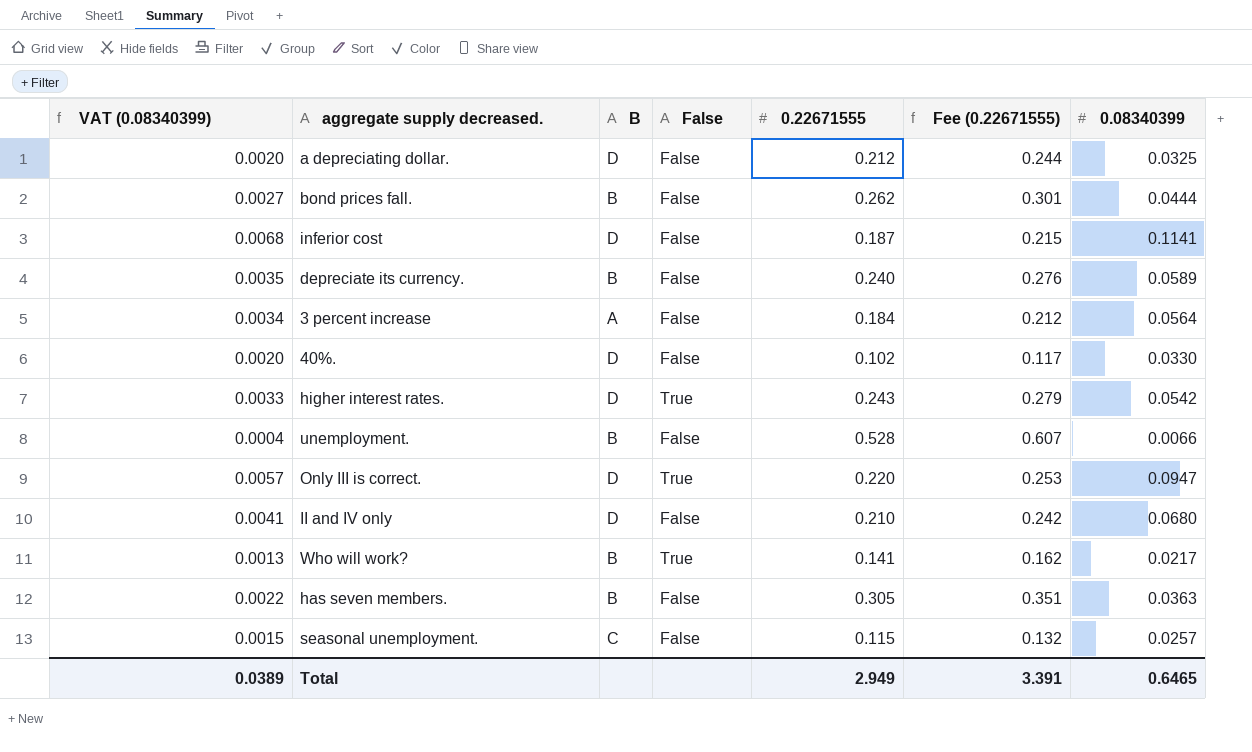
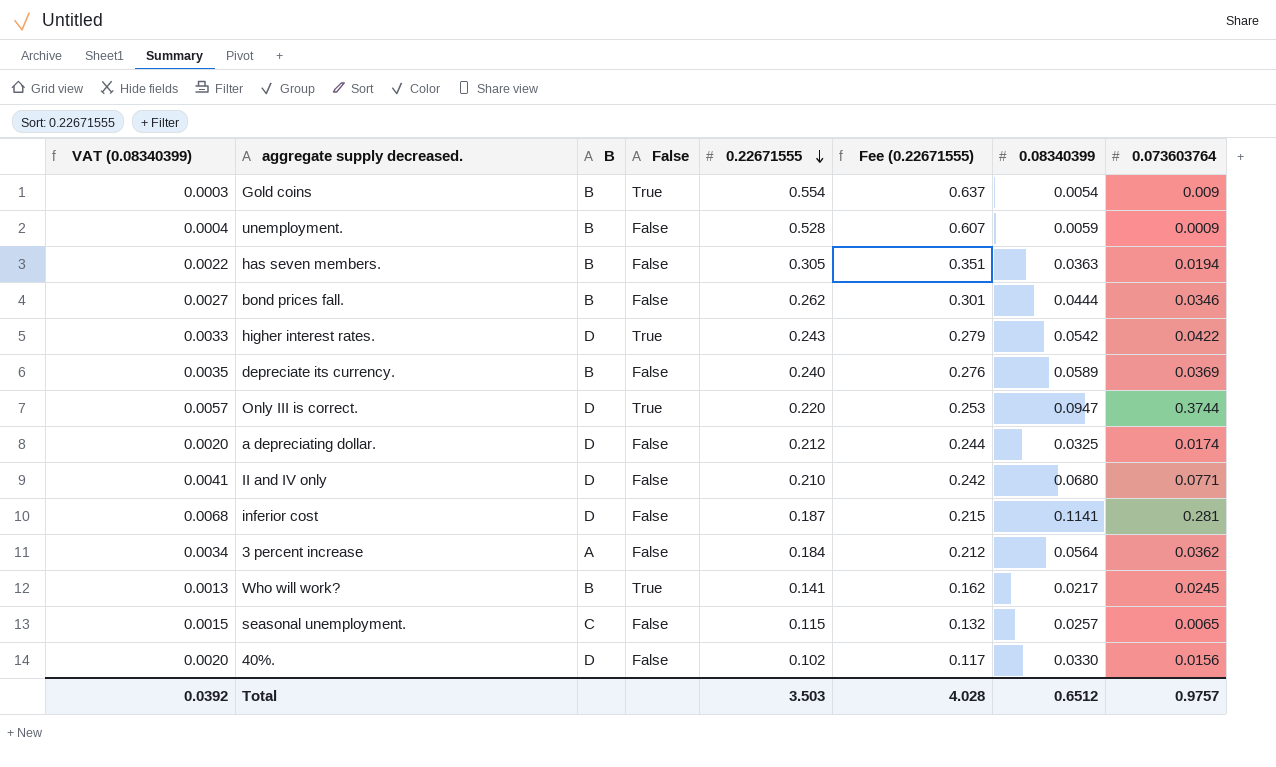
row order: none -> 0.22671555 descending
column 0.073603764 | position: none -> 8
row Gold coins: none -> 0.0003 | B | True | 0.554 | 0.637 | 0.0054 | 0.009
unemployment. | 0.08340399: 0.0066 -> 0.0059
Total | VAT (0.08340399): 0.0389 -> 0.0392
Total | 0.22671555: 2.949 -> 3.503
Total | Fee (0.22671555): 3.391 -> 4.028
Total | 0.08340399: 0.6465 -> 0.6512

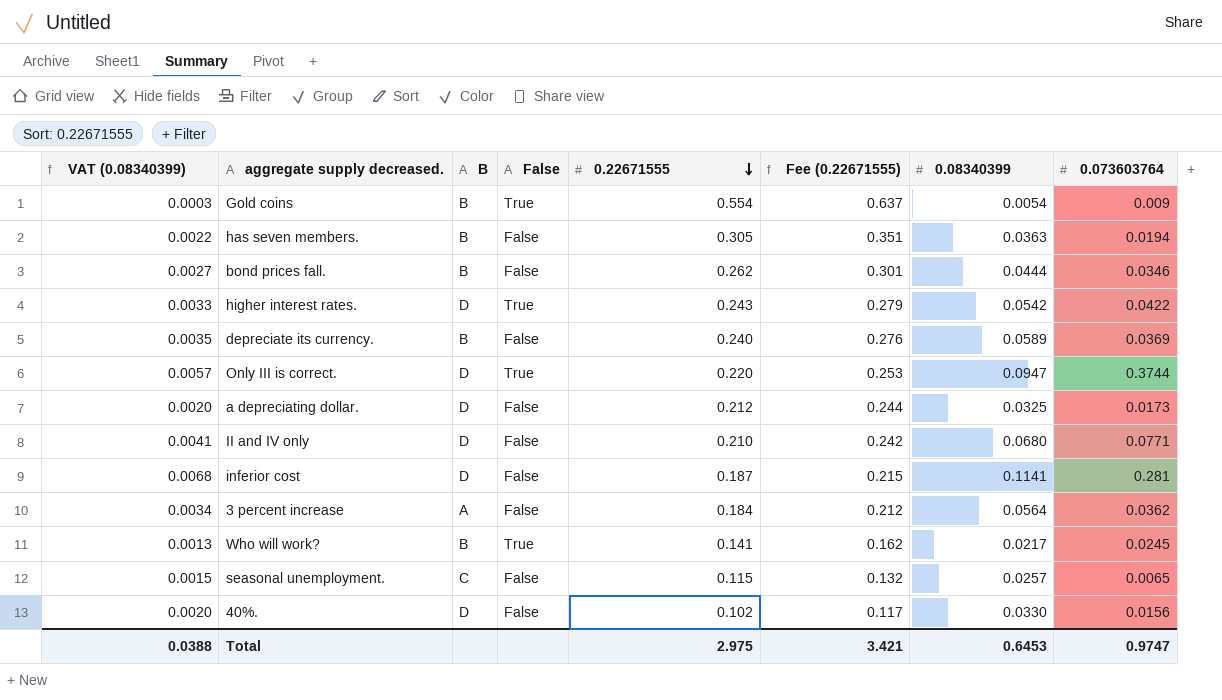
row unemployment.: 0.0004 | B | False | 0.528 | 0.607 | 0.0059 | 0.0009 -> none
a depreciating dollar. | 0.073603764: 0.0174 -> 0.0173
Total | VAT (0.08340399): 0.0392 -> 0.0388
Total | 0.22671555: 3.503 -> 2.975
Total | Fee (0.22671555): 4.028 -> 3.421
Total | 0.08340399: 0.6512 -> 0.6453
Total | 0.073603764: 0.9757 -> 0.9747

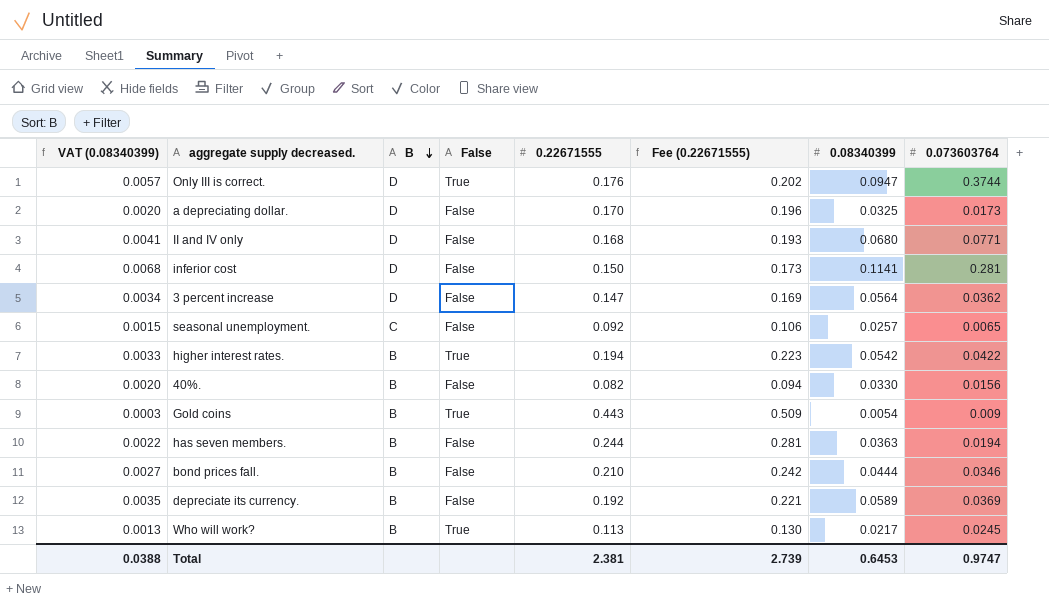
row order: 0.22671555 descending -> B descending
Only III is correct. | 0.22671555: 0.220 -> 0.176
Only III is correct. | Fee (0.22671555): 0.253 -> 0.202
a depreciating dollar. | 0.22671555: 0.212 -> 0.170
a depreciating dollar. | Fee (0.22671555): 0.244 -> 0.196
II and IV only | 0.22671555: 0.210 -> 0.168
II and IV only | Fee (0.22671555): 0.242 -> 0.193
inferior cost | 0.22671555: 0.187 -> 0.150
inferior cost | Fee (0.22671555): 0.215 -> 0.173
3 percent increase | B: A -> D
3 percent increase | 0.22671555: 0.184 -> 0.147
3 percent increase | Fee (0.22671555): 0.212 -> 0.169
seasonal unemployment. | 0.22671555: 0.115 -> 0.092
seasonal unemployment. | Fee (0.22671555): 0.132 -> 0.106
higher interest rates. | B: D -> B
higher interest rates. | 0.22671555: 0.243 -> 0.194
higher interest rates. | Fee (0.22671555): 0.279 -> 0.223
40%. | B: D -> B
40%. | 0.22671555: 0.102 -> 0.082
40%. | Fee (0.22671555): 0.117 -> 0.094
Gold coins | 0.22671555: 0.554 -> 0.443
Gold coins | Fee (0.22671555): 0.637 -> 0.509
has seven members. | 0.22671555: 0.305 -> 0.244
has seven members. | Fee (0.22671555): 0.351 -> 0.281
bond prices fall. | 0.22671555: 0.262 -> 0.210
bond prices fall. | Fee (0.22671555): 0.301 -> 0.242
depreciate its currency. | 0.22671555: 0.240 -> 0.192
depreciate its currency. | Fee (0.22671555): 0.276 -> 0.221
Who will work? | 0.22671555: 0.141 -> 0.113
Who will work? | Fee (0.22671555): 0.162 -> 0.130
Total | 0.22671555: 2.975 -> 2.381
Total | Fee (0.22671555): 3.421 -> 2.739

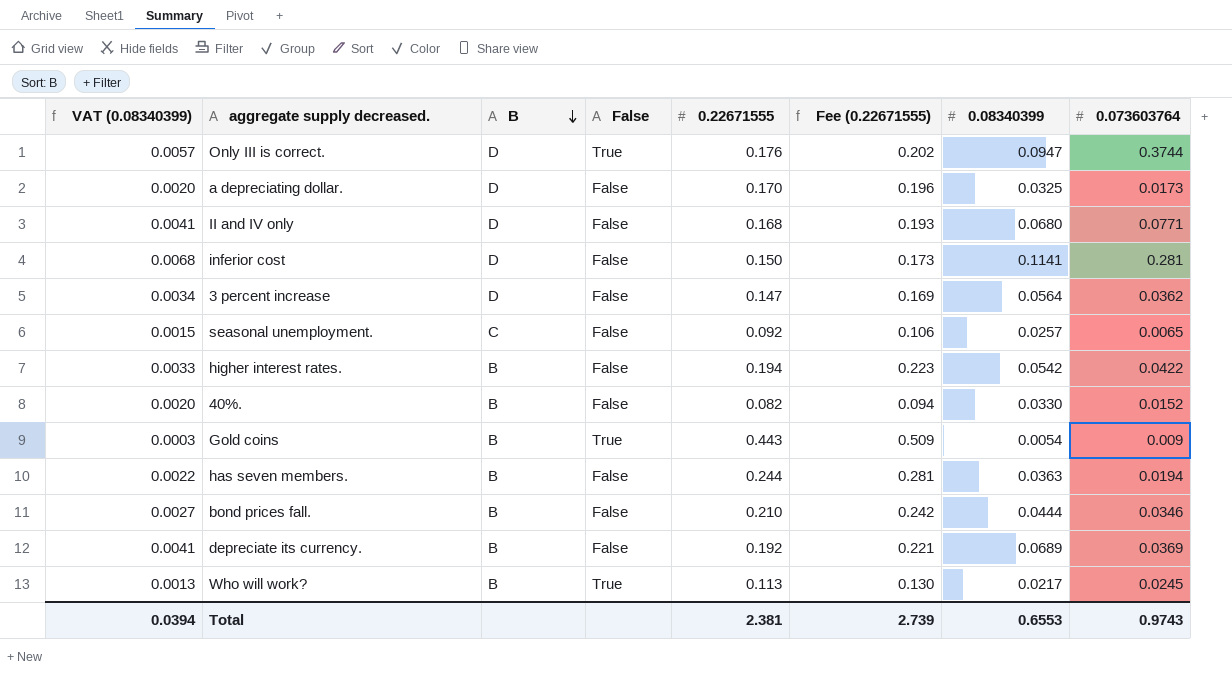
higher interest rates. | False: True -> False
40%. | 0.073603764: 0.0156 -> 0.0152
depreciate its currency. | VAT (0.08340399): 0.0035 -> 0.0041
depreciate its currency. | 0.08340399: 0.0589 -> 0.0689
Total | VAT (0.08340399): 0.0388 -> 0.0394
Total | 0.08340399: 0.6453 -> 0.6553
Total | 0.073603764: 0.9747 -> 0.9743

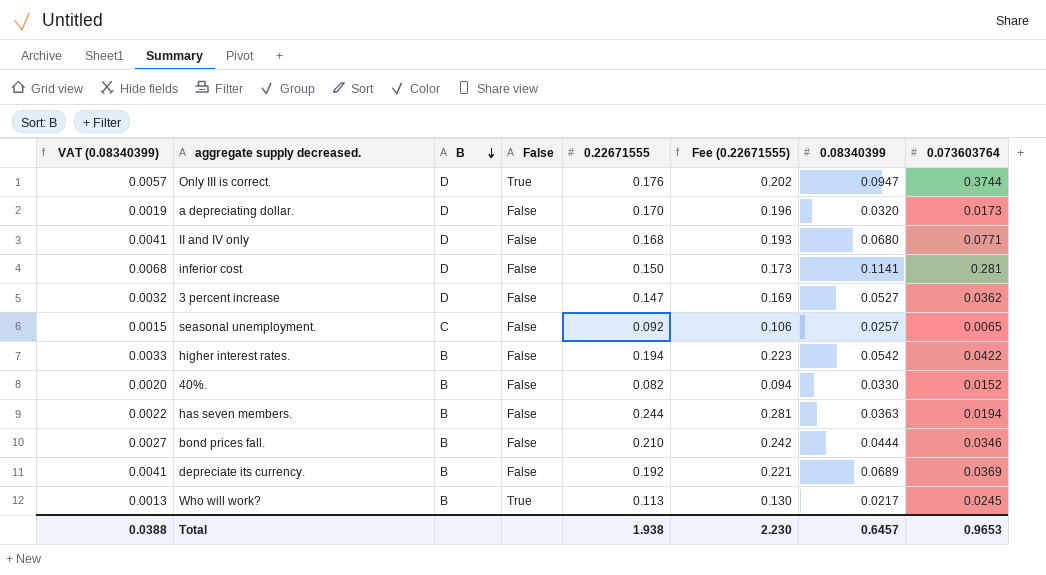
row Gold coins: 0.0003 | B | True | 0.443 | 0.509 | 0.0054 | 0.009 -> none
a depreciating dollar. | VAT (0.08340399): 0.0020 -> 0.0019
a depreciating dollar. | 0.08340399: 0.0325 -> 0.0320
3 percent increase | VAT (0.08340399): 0.0034 -> 0.0032
3 percent increase | 0.08340399: 0.0564 -> 0.0527
Total | VAT (0.08340399): 0.0394 -> 0.0388
Total | 0.22671555: 2.381 -> 1.938
Total | Fee (0.22671555): 2.739 -> 2.230
Total | 0.08340399: 0.6553 -> 0.6457
Total | 0.073603764: 0.9743 -> 0.9653

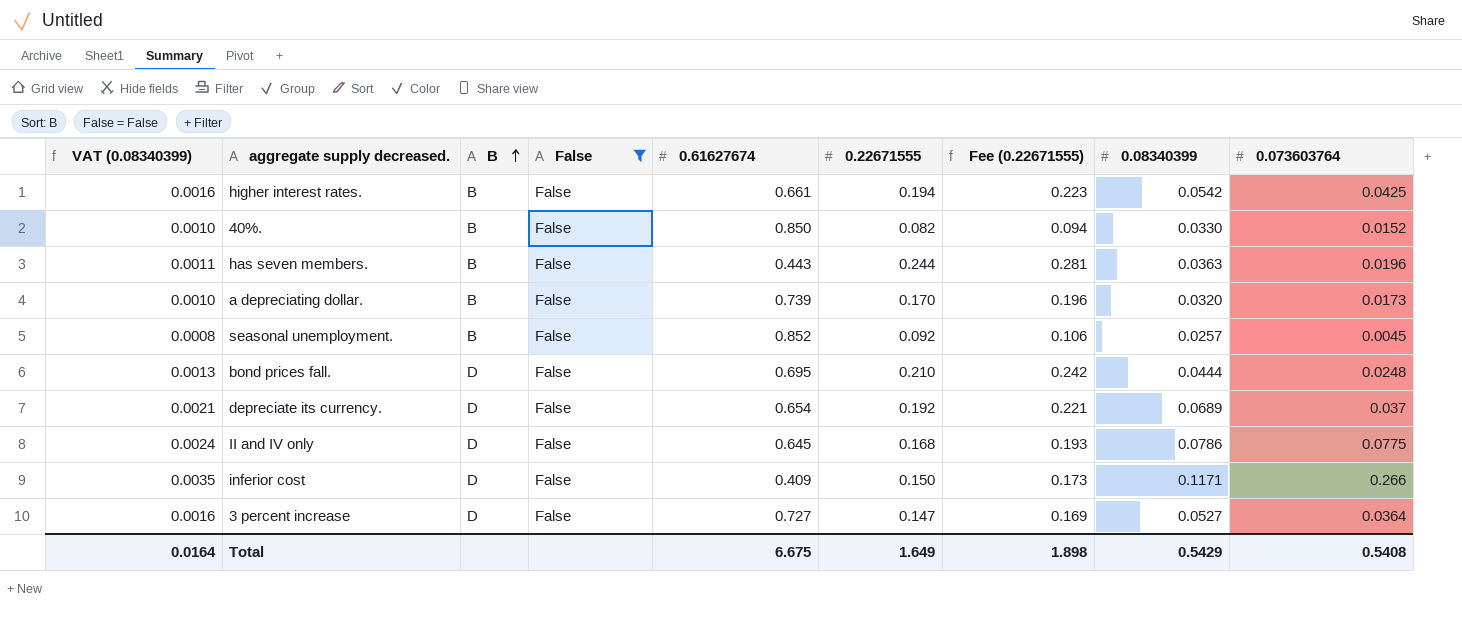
filter: none -> False = False
row order: B descending -> B ascending
column VAT (0.08340399) | formula: [0.08340399] * 0.06 -> [0.08340399] * 0.03
column 0.61627674 | position: none -> 5
higher interest rates. | 0.073603764: 0.0422 -> 0.0425
has seven members. | 0.073603764: 0.0194 -> 0.0196
a depreciating dollar. | B: D -> B
seasonal unemployment. | B: C -> B
seasonal unemployment. | 0.073603764: 0.0065 -> 0.0045
bond prices fall. | B: B -> D
bond prices fall. | 0.073603764: 0.0346 -> 0.0248
depreciate its currency. | B: B -> D
depreciate its currency. | 0.073603764: 0.0369 -> 0.037
II and IV only | 0.08340399: 0.0680 -> 0.0786
II and IV only | 0.073603764: 0.0771 -> 0.0775
inferior cost | 0.08340399: 0.1141 -> 0.1171
inferior cost | 0.073603764: 0.281 -> 0.266
3 percent increase | 0.073603764: 0.0362 -> 0.0364
Total | VAT (0.08340399): 0.0388 -> 0.0164
Total | 0.22671555: 1.938 -> 1.649
Total | Fee (0.22671555): 2.230 -> 1.898
Total | 0.08340399: 0.6457 -> 0.5429
Total | 0.073603764: 0.9653 -> 0.5408

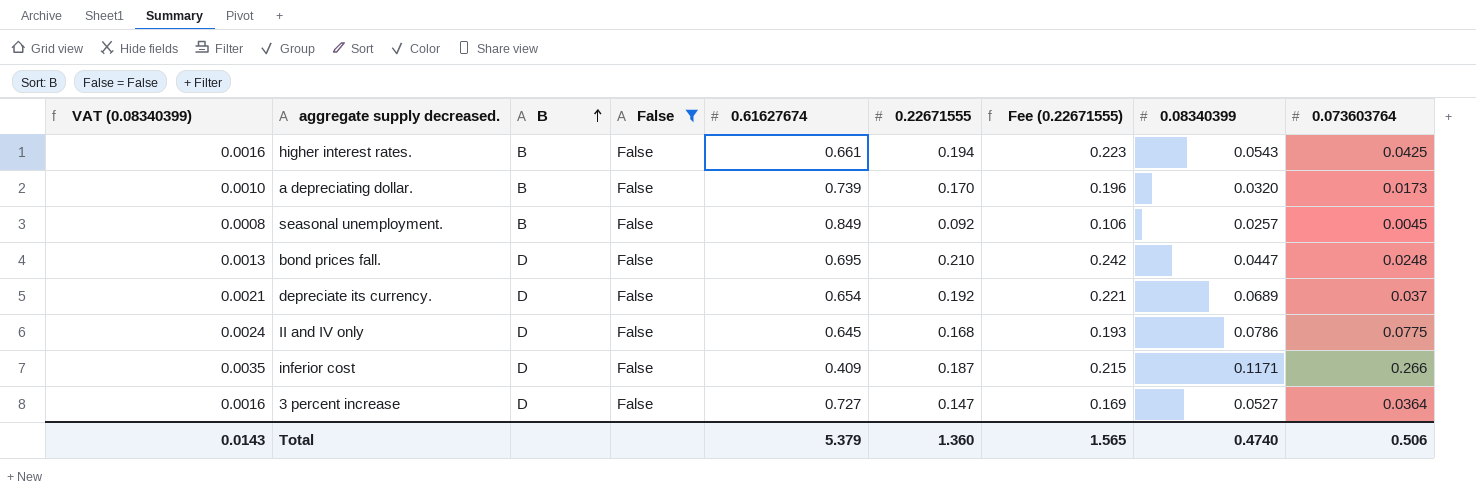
row 40%.: 0.0010 | B | False | 0.850 | 0.082 | 0.094 | 0.0330 | 0.0152 -> none
row has seven members.: 0.0011 | B | False | 0.443 | 0.244 | 0.281 | 0.0363 | 0.0196 -> none
higher interest rates. | 0.08340399: 0.0542 -> 0.0543
seasonal unemployment. | 0.61627674: 0.852 -> 0.849
bond prices fall. | 0.08340399: 0.0444 -> 0.0447
inferior cost | 0.22671555: 0.150 -> 0.187
inferior cost | Fee (0.22671555): 0.173 -> 0.215
Total | VAT (0.08340399): 0.0164 -> 0.0143
Total | 0.61627674: 6.675 -> 5.379
Total | 0.22671555: 1.649 -> 1.360
Total | Fee (0.22671555): 1.898 -> 1.565
Total | 0.08340399: 0.5429 -> 0.4740
Total | 0.073603764: 0.5408 -> 0.506

